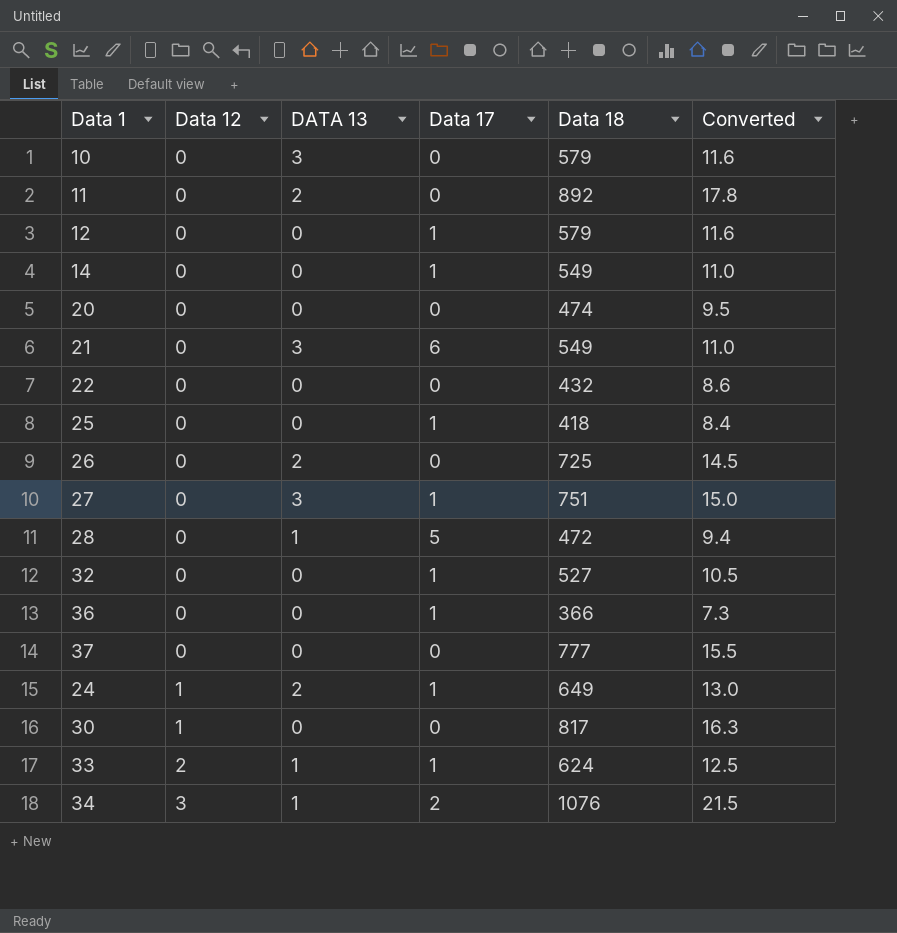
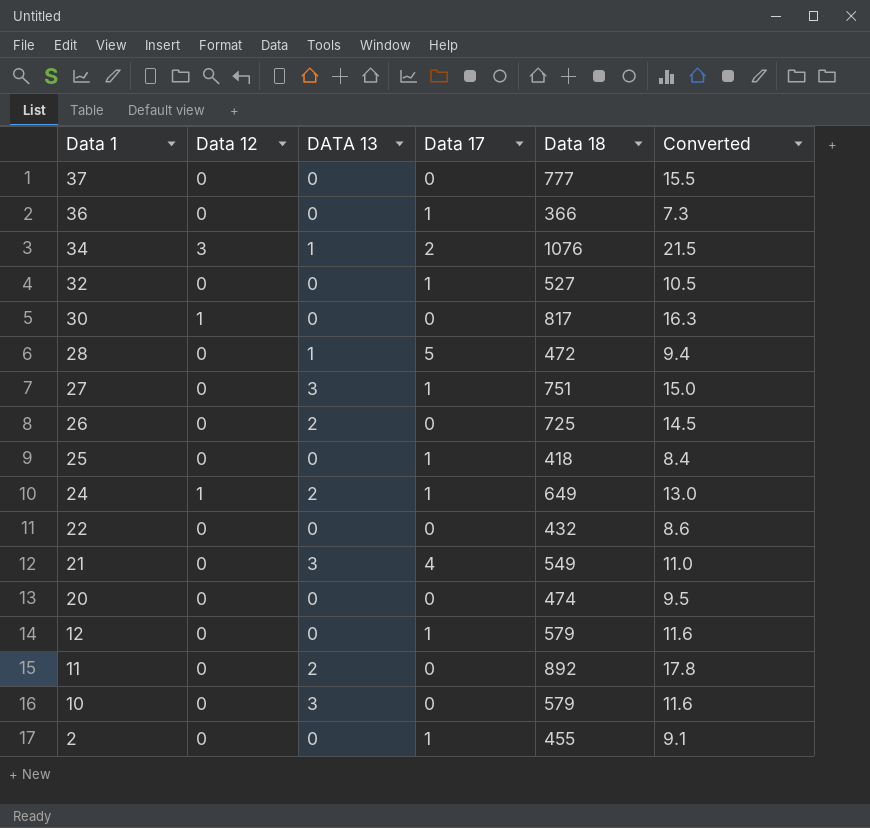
row order: Data 12 ascending -> Data 1 descending
row 14: 0 | 0 | 1 | 549 | 11.0 -> none
row 33: 2 | 1 | 1 | 624 | 12.5 -> none
21 | Data 17: 6 -> 4
row 2: none -> 0 | 0 | 1 | 455 | 9.1

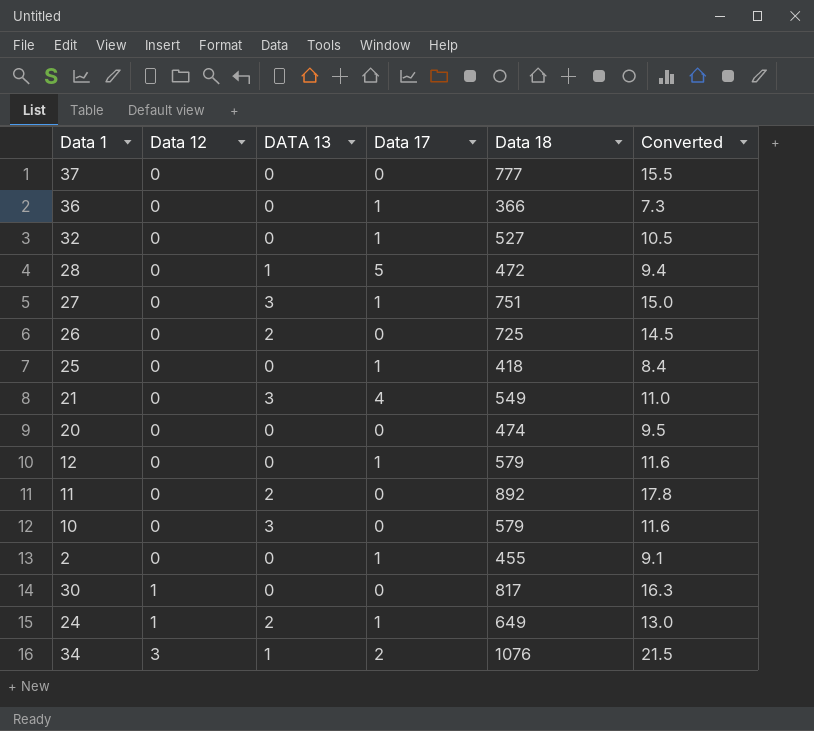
row order: Data 1 descending -> Data 12 ascending
row 22: 0 | 0 | 0 | 432 | 8.6 -> none

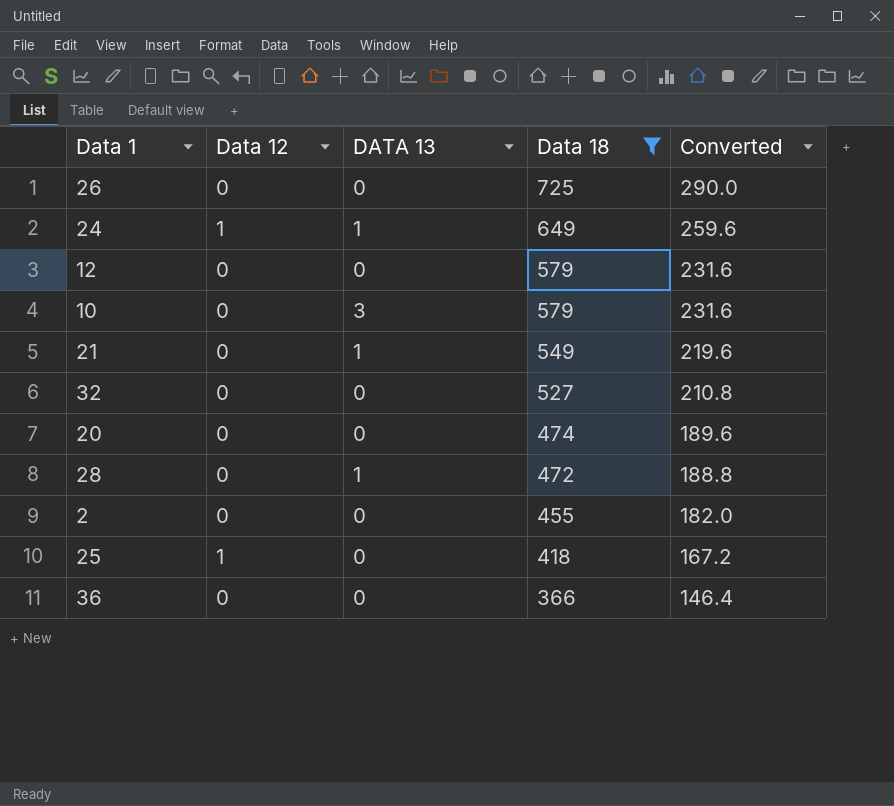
filter: none -> Data 18 <= 725
row order: Data 12 ascending -> Data 18 descending
column Data 17 | position: 4 -> none
column Converted | formula: [Data 18] * 0.02 -> [Data 18] * 0.4
26 | DATA 13: 2 -> 0
24 | DATA 13: 2 -> 1
21 | DATA 13: 3 -> 1
25 | Data 12: 0 -> 1

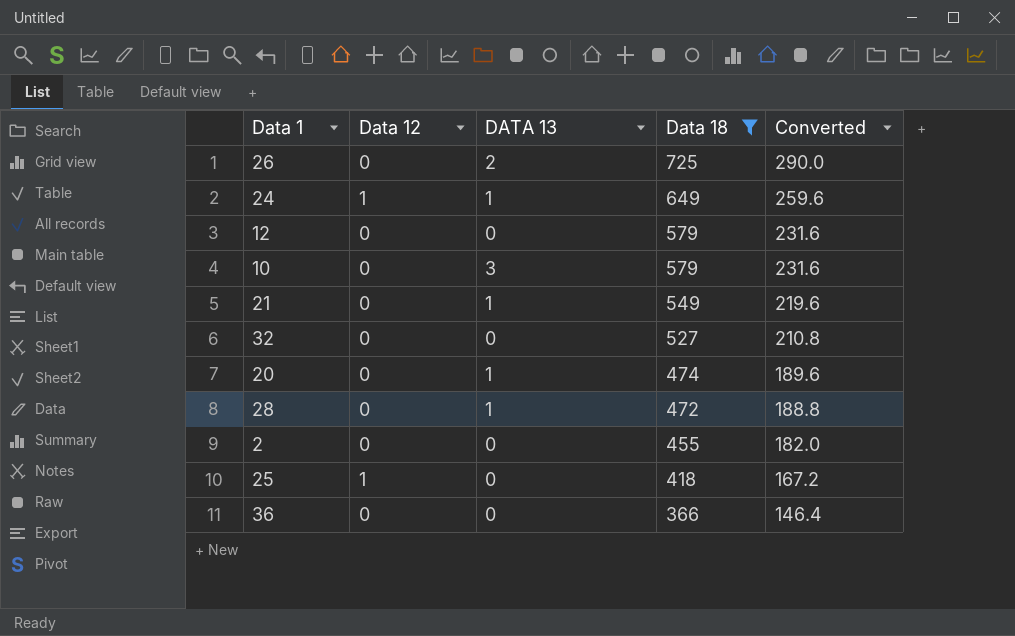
26 | DATA 13: 0 -> 2
20 | DATA 13: 0 -> 1

